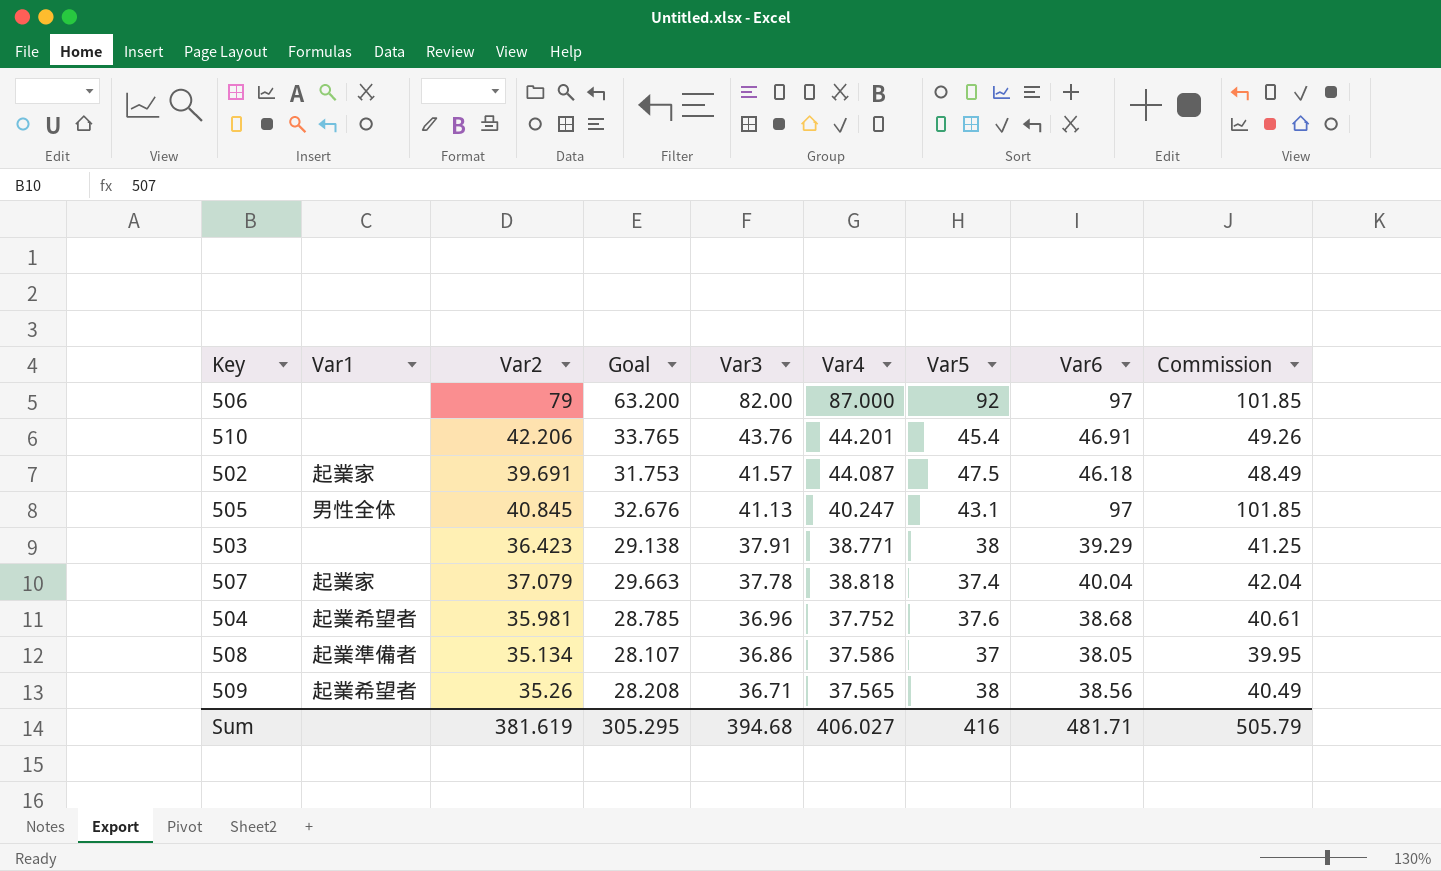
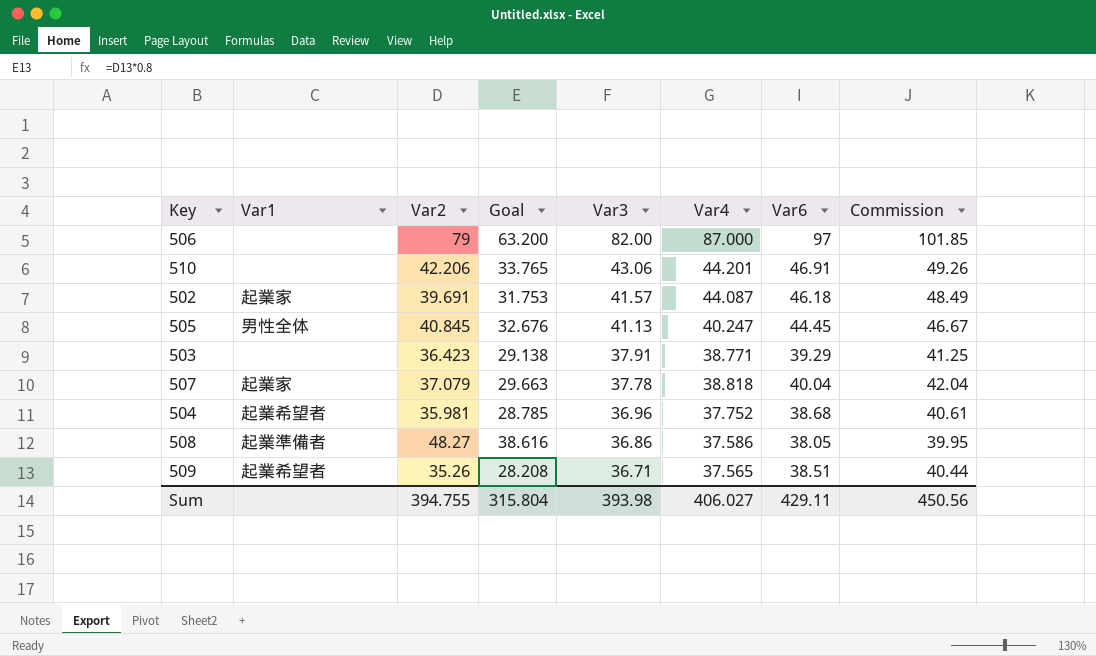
column Var5 | position: 7 -> none
510 | Var3: 43.76 -> 43.06
505 | Var6: 97 -> 44.45
505 | Commission: 101.85 -> 46.67
508 | Var2: 35.134 -> 48.27
508 | Goal: 28.107 -> 38.616
509 | Var6: 38.56 -> 38.51
509 | Commission: 40.49 -> 40.44
Sum | Var2: 381.619 -> 394.755
Sum | Goal: 305.295 -> 315.804
Sum | Var3: 394.68 -> 393.98
Sum | Var6: 481.71 -> 429.11
Sum | Commission: 505.79 -> 450.56

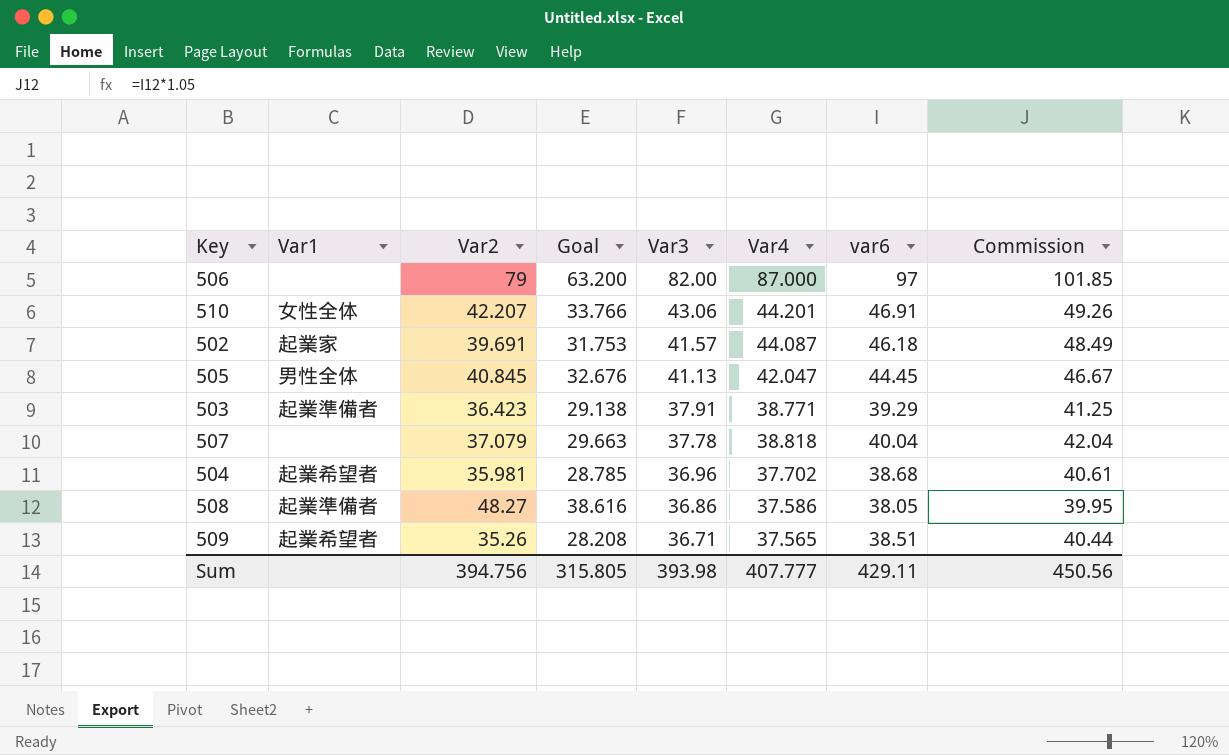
column name: Var6 -> var6
510 | Var1: none -> 女性全体
510 | Var2: 42.206 -> 42.207
510 | Goal: 33.765 -> 33.766
505 | Var4: 40.247 -> 42.047
503 | Var1: none -> 起業準備者
507 | Var1: 起業家 -> none
504 | Var4: 37.752 -> 37.702
Sum | Var2: 394.755 -> 394.756
Sum | Goal: 315.804 -> 315.805
Sum | Var4: 406.027 -> 407.777

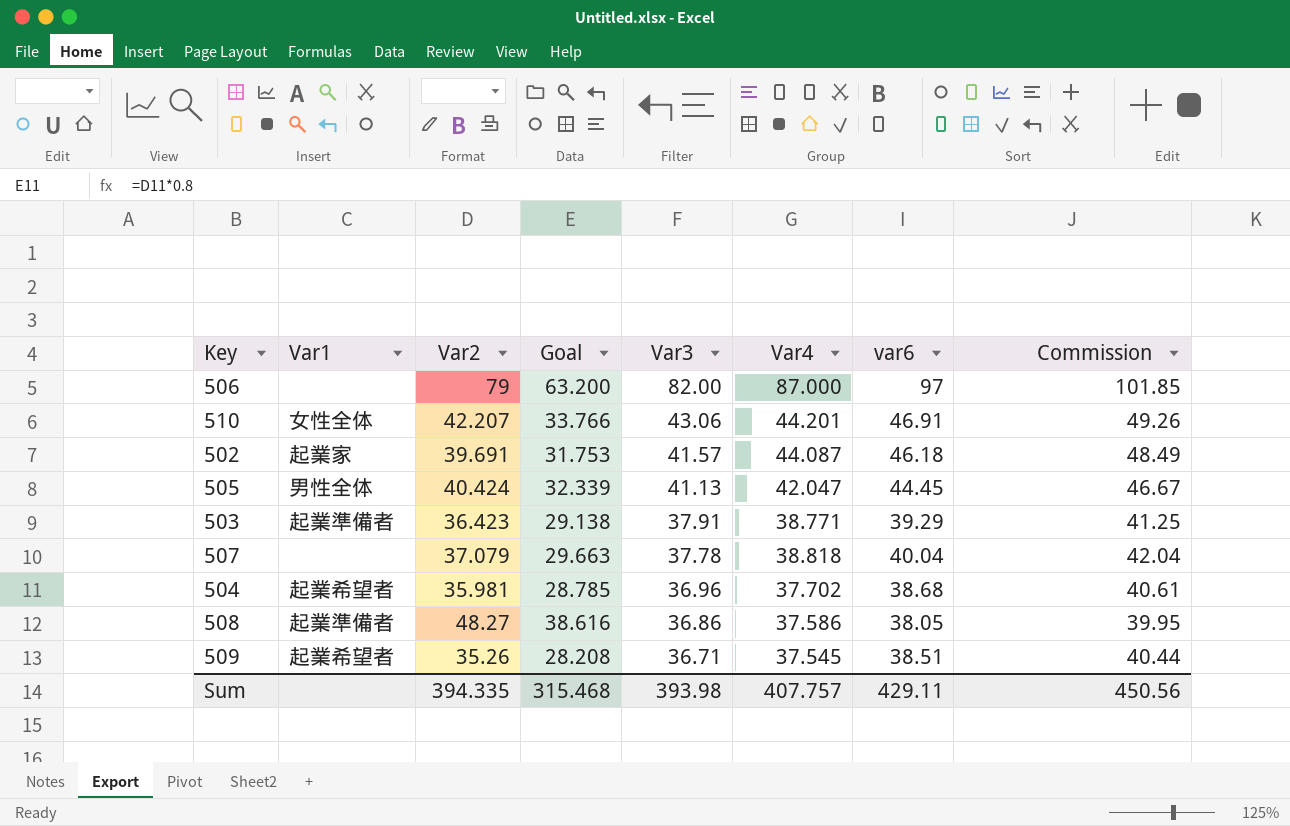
505 | Var2: 40.845 -> 40.424
505 | Goal: 32.676 -> 32.339
509 | Var4: 37.565 -> 37.545
Sum | Var2: 394.756 -> 394.335
Sum | Goal: 315.805 -> 315.468
Sum | Var4: 407.777 -> 407.757

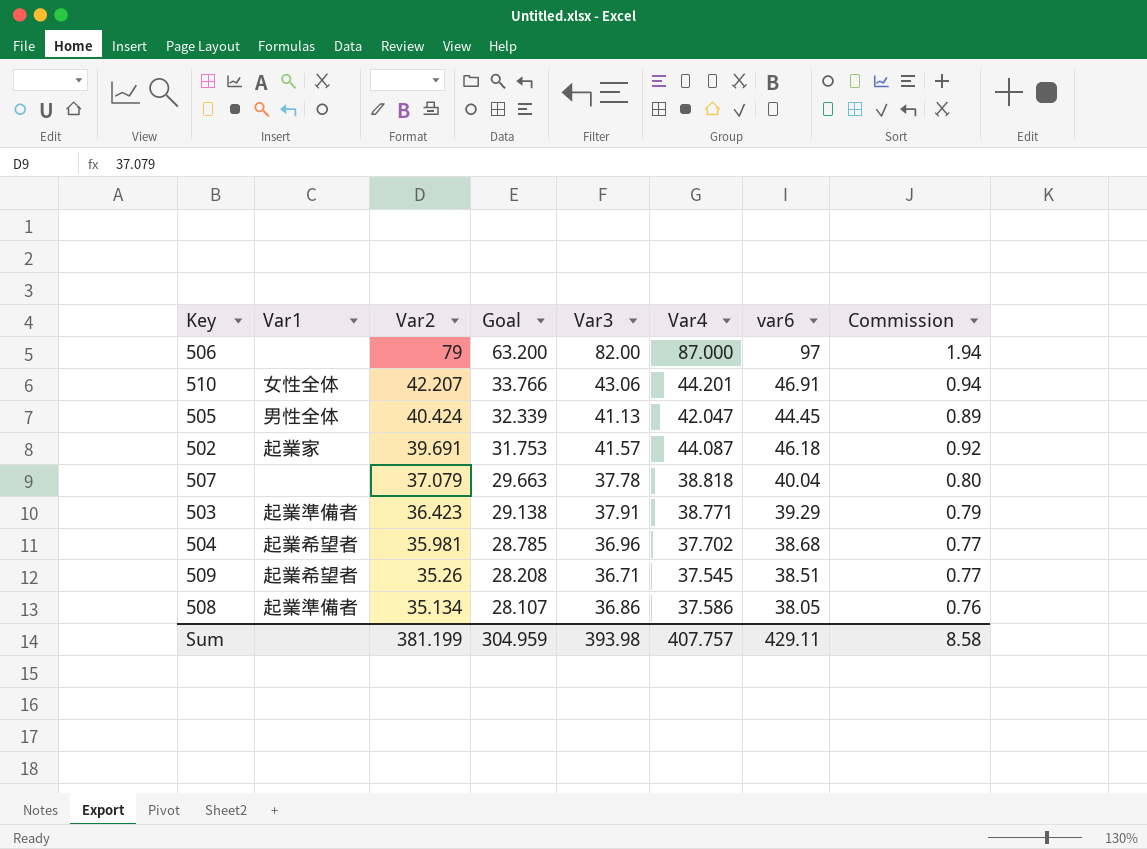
row order: Var3 descending -> Var2 descending
column Commission | formula: [var6] * 1.05 -> [var6] * 0.02
508 | Var2: 48.27 -> 35.134
508 | Goal: 38.616 -> 28.107
Sum | Var2: 394.335 -> 381.199
Sum | Goal: 315.468 -> 304.959
Sum | Commission: 450.56 -> 8.58

